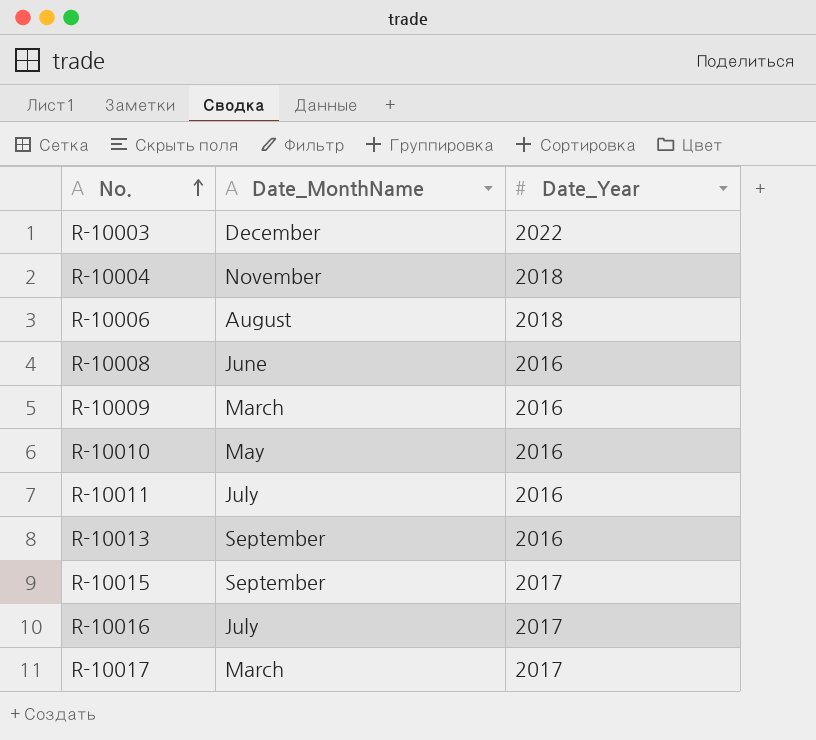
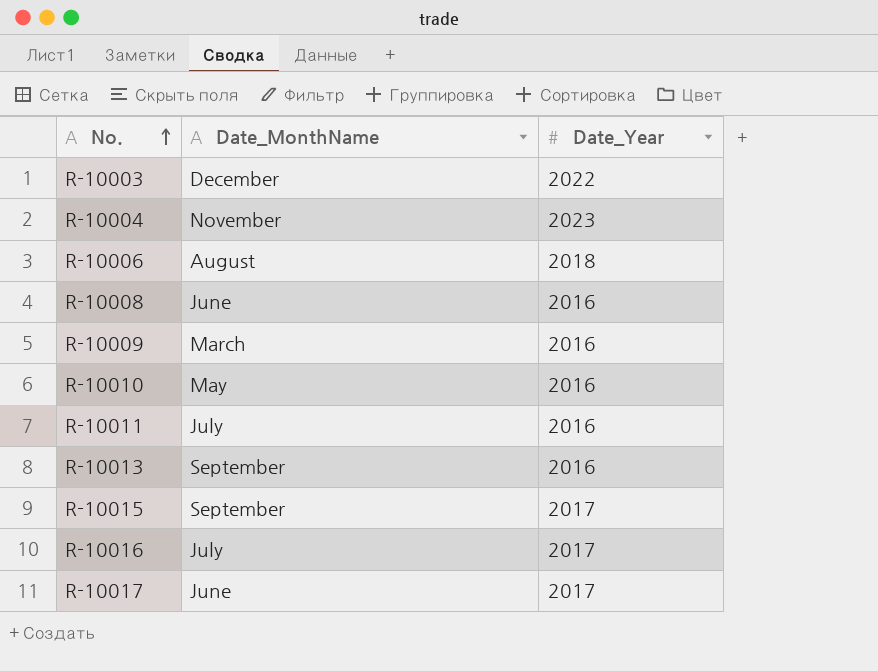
R-10004 | Date_Year: 2018 -> 2023
R-10017 | Date_MonthName: March -> June

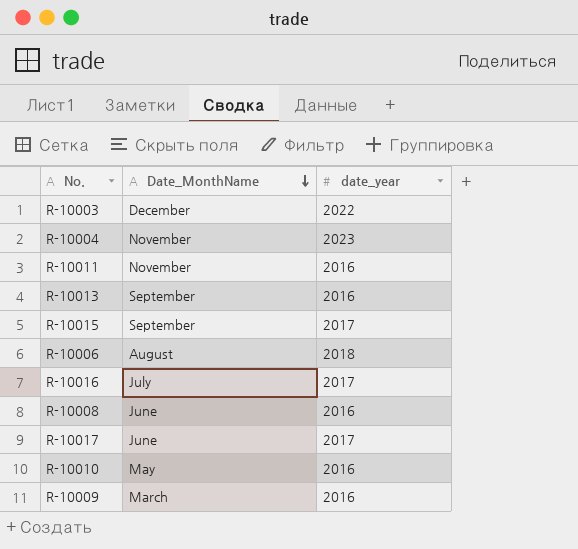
row order: No. ascending -> Date_MonthName descending
column name: Date_Year -> date_year
R-10011 | Date_MonthName: July -> November

